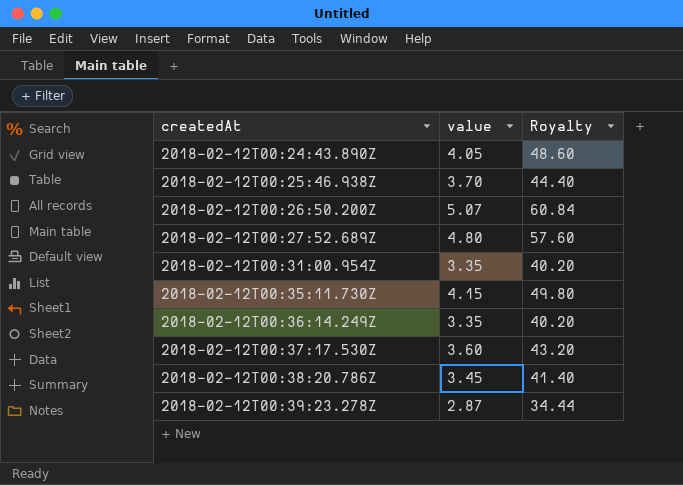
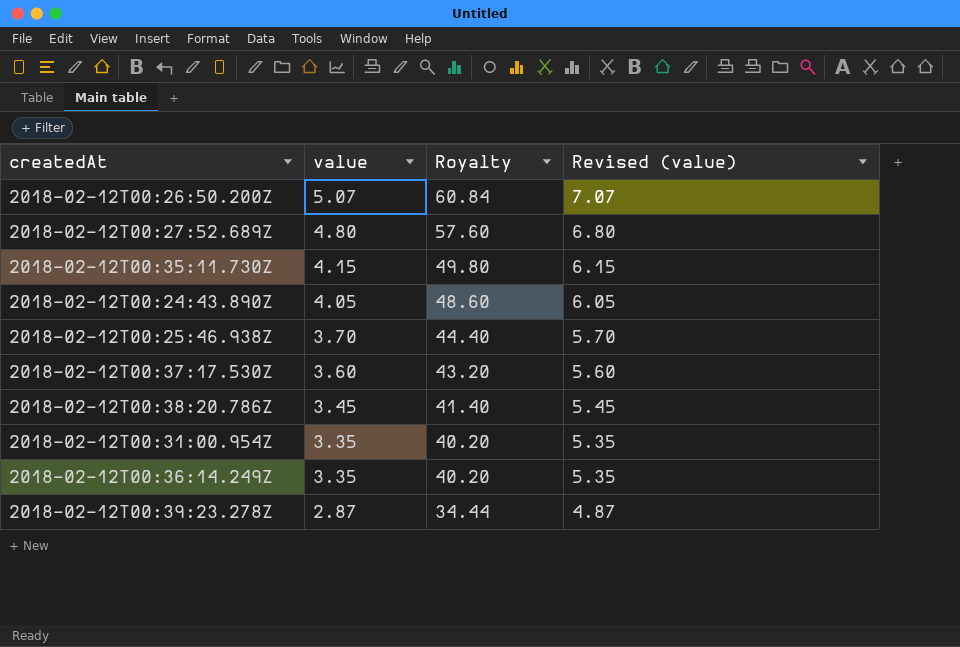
row order: createdAt ascending -> value descending
column Revised (value) | formula: none -> [value] + 2

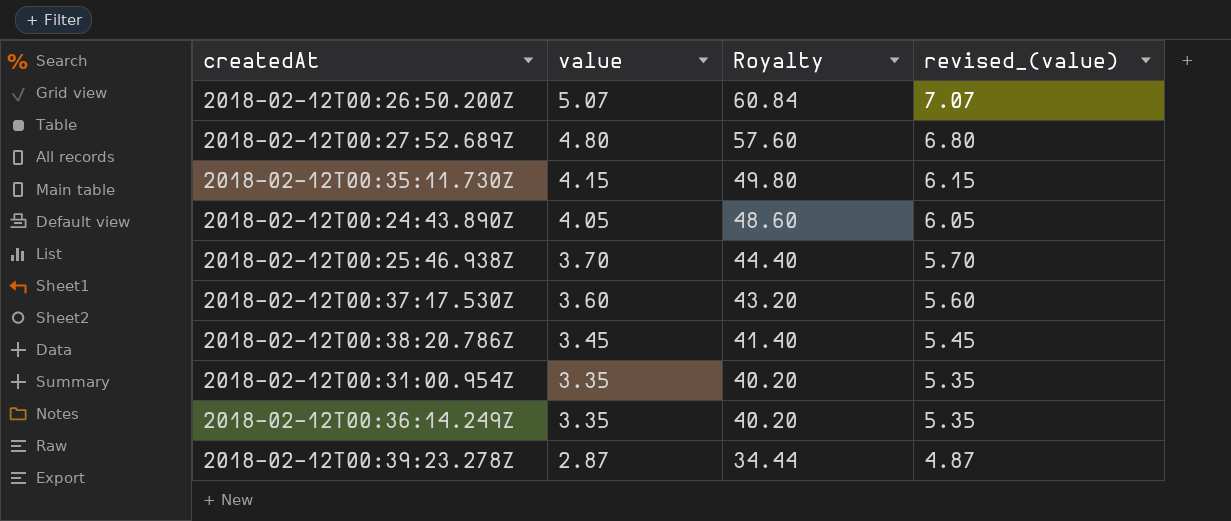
column name: Revised (value) -> revised_(value)

